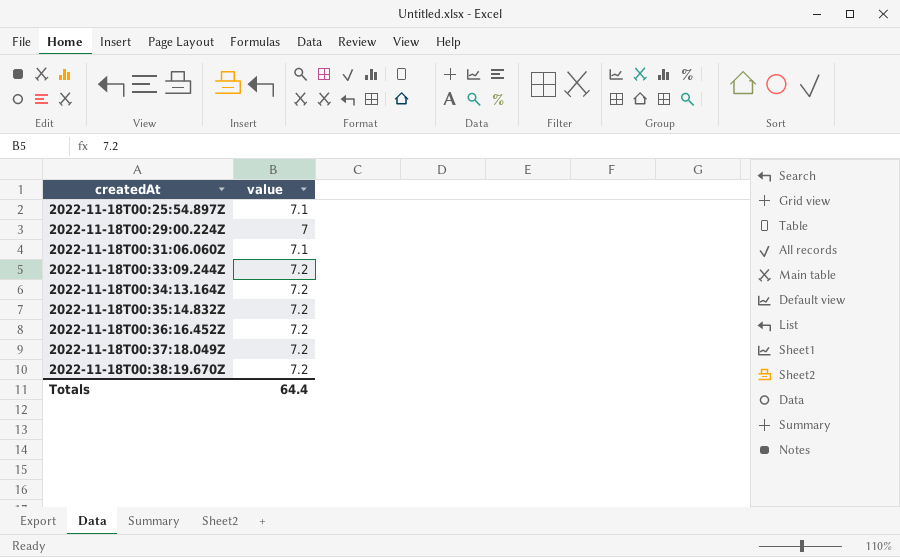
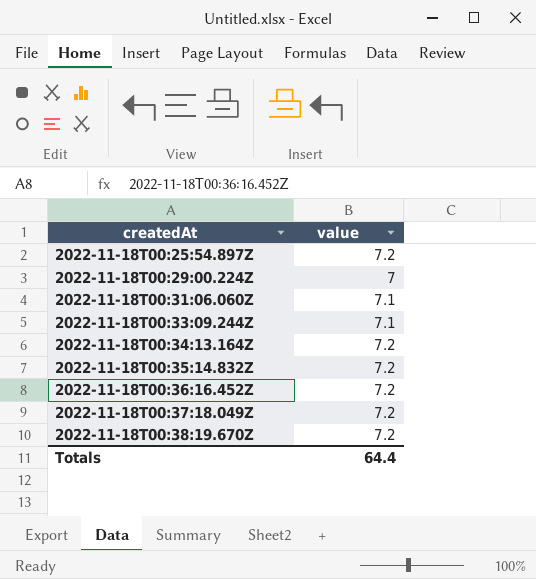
2022-11-18T00:25:54.897Z | value: 7.1 -> 7.2
2022-11-18T00:33:09.244Z | value: 7.2 -> 7.1

